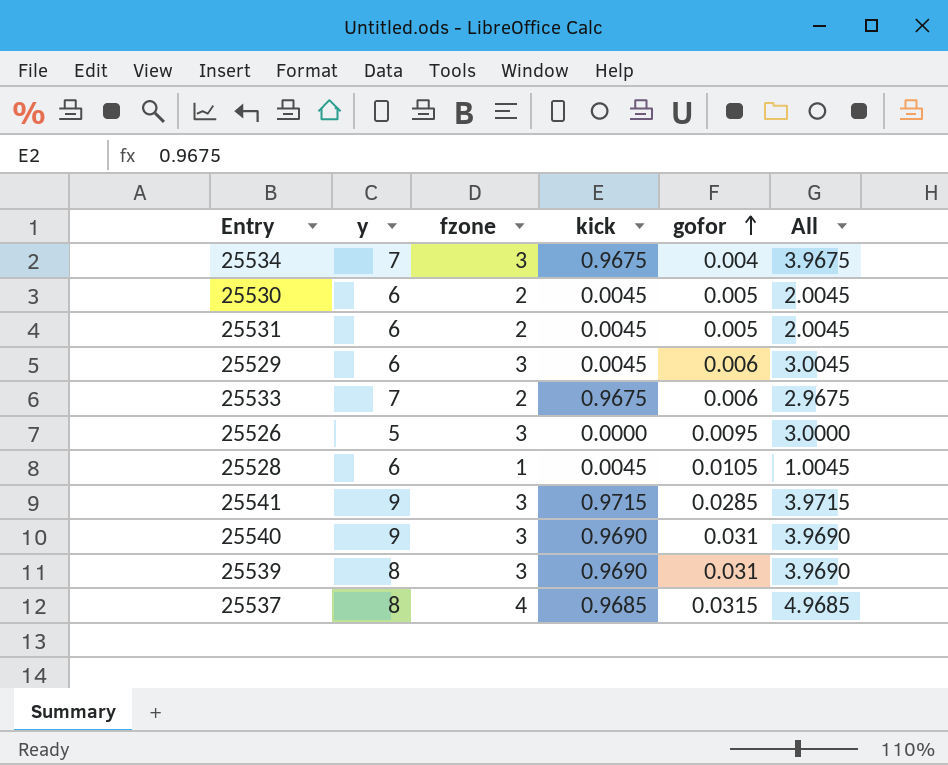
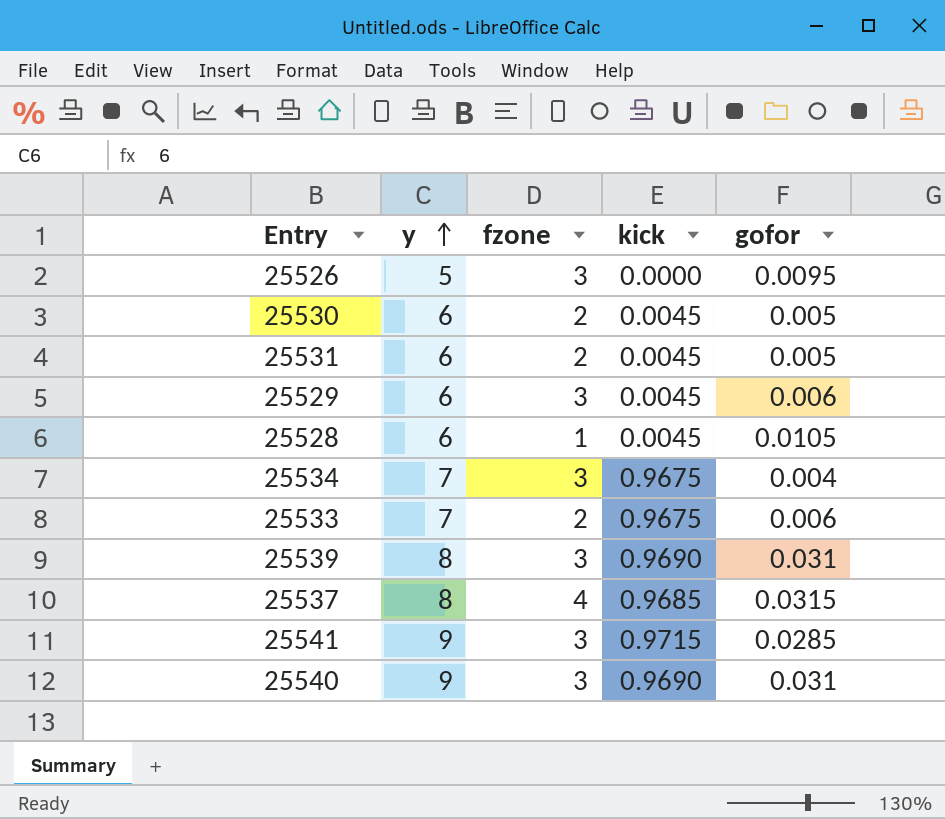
row order: gofor ascending -> y ascending
column All | formula: [fzone] + [kick] -> none

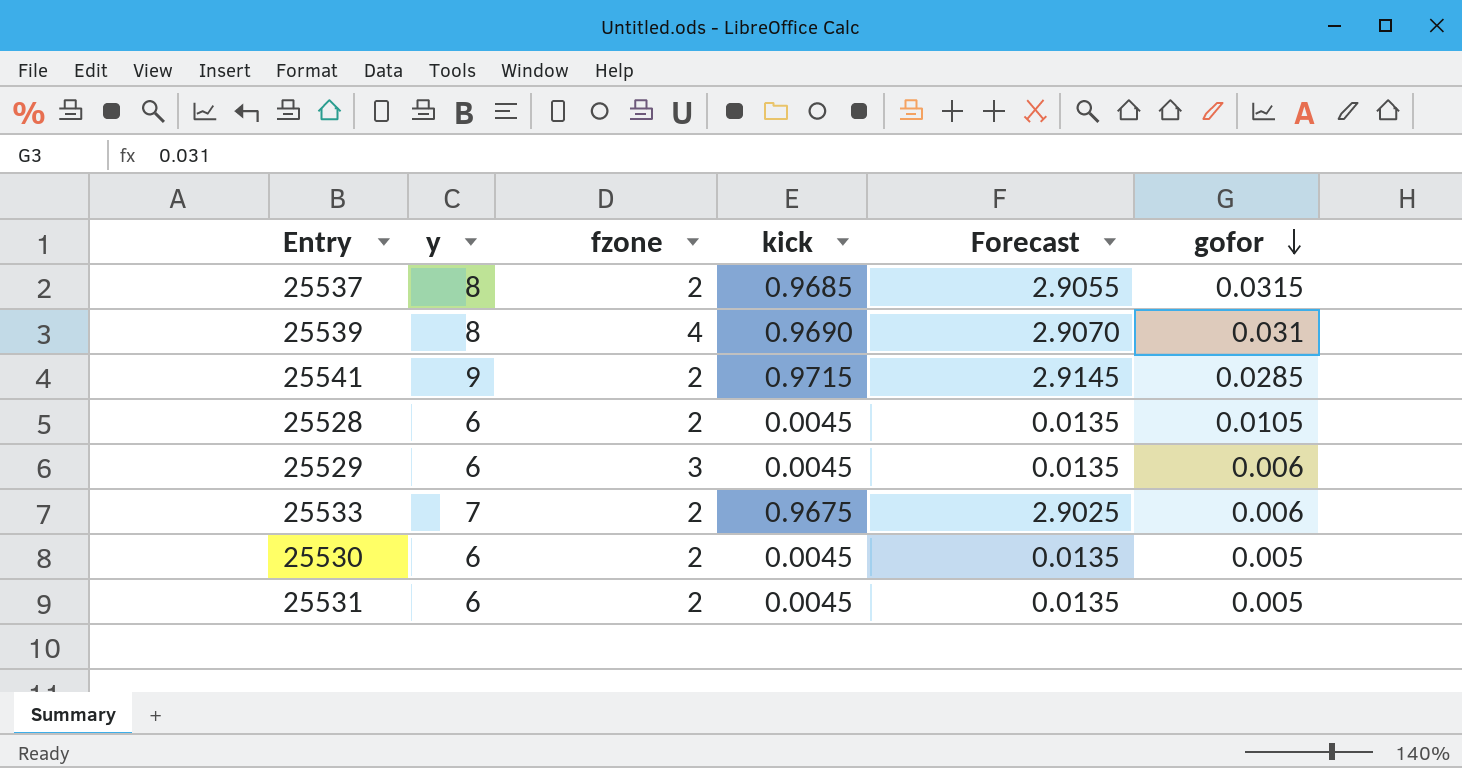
row order: y ascending -> gofor descending
column Forecast | formula: none -> [kick] * 3
row 25526: 5 | 3 | 0.0000 | 0.0095 -> none
row 25534: 7 | 3 | 0.9675 | 0.004 -> none
row 25540: 9 | 3 | 0.9690 | 0.031 -> none
25537 | fzone: 4 -> 2
25539 | fzone: 3 -> 4
25541 | fzone: 3 -> 2
25528 | fzone: 1 -> 2

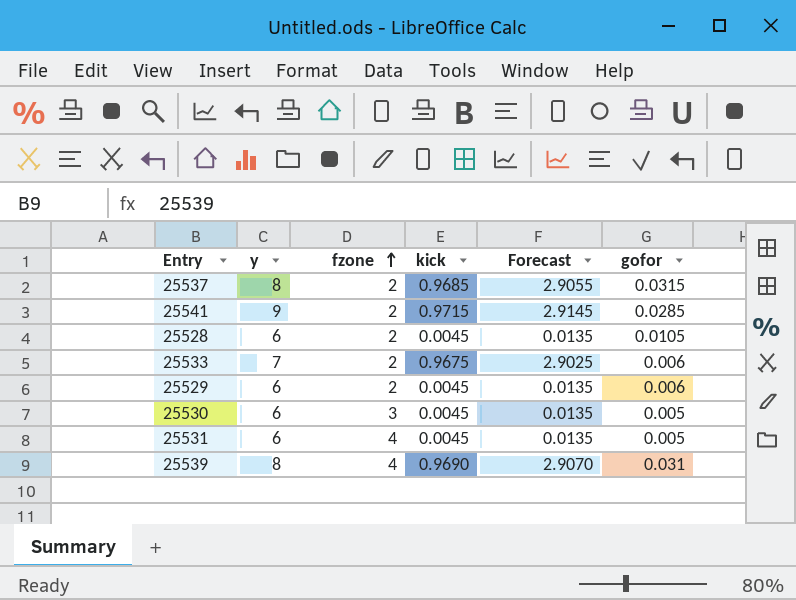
row order: gofor descending -> fzone ascending
25529 | fzone: 3 -> 2
25530 | fzone: 2 -> 3
25531 | fzone: 2 -> 4

